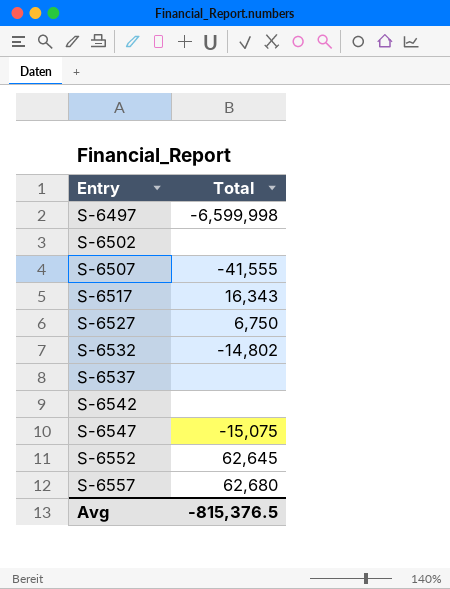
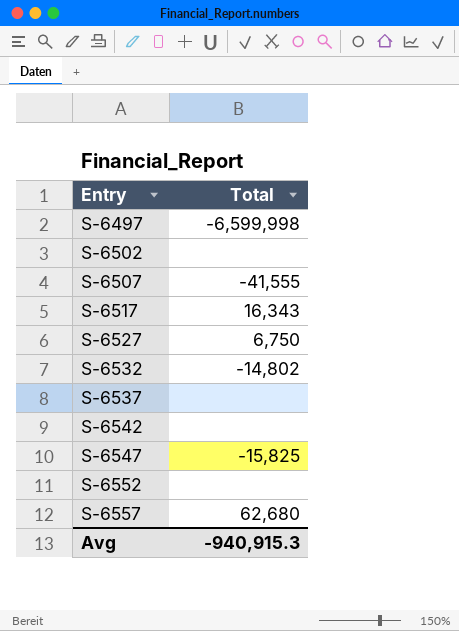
S-6547 | Total: -15,075 -> -15,825
S-6552 | Total: 62,645 -> none
Avg | Total: -815,376.5 -> -940,915.3

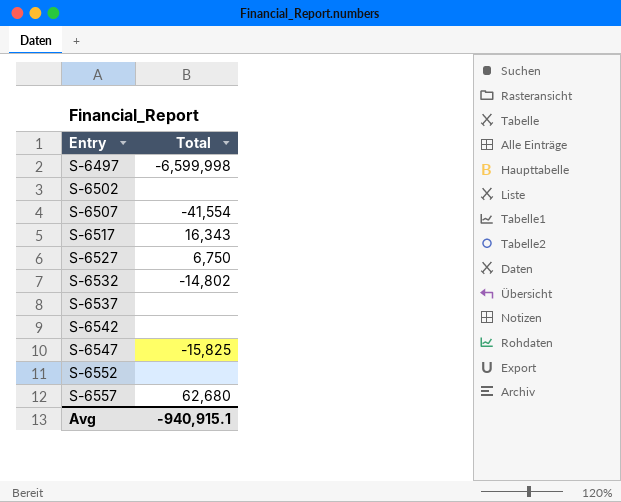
S-6507 | Total: -41,555 -> -41,554
Avg | Total: -940,915.3 -> -940,915.1

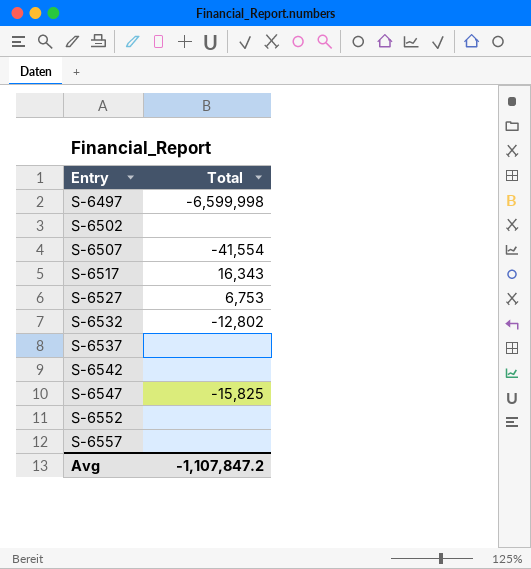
S-6527 | Total: 6,750 -> 6,753
S-6532 | Total: -14,802 -> -12,802
S-6557 | Total: 62,680 -> none
Avg | Total: -940,915.1 -> -1,107,847.2

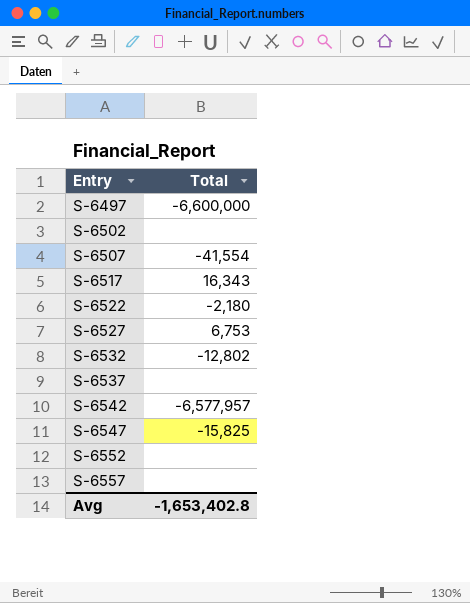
S-6497 | Total: -6,599,998 -> -6,600,000
row S-6522: none -> -2,180
S-6542 | Total: none -> -6,577,957
Avg | Total: -1,107,847.2 -> -1,653,402.8

